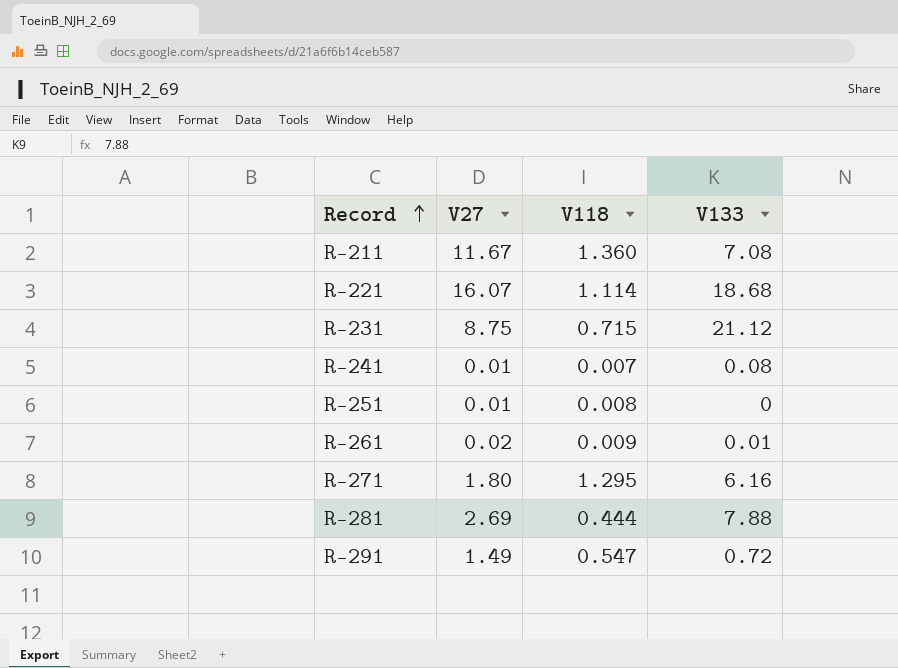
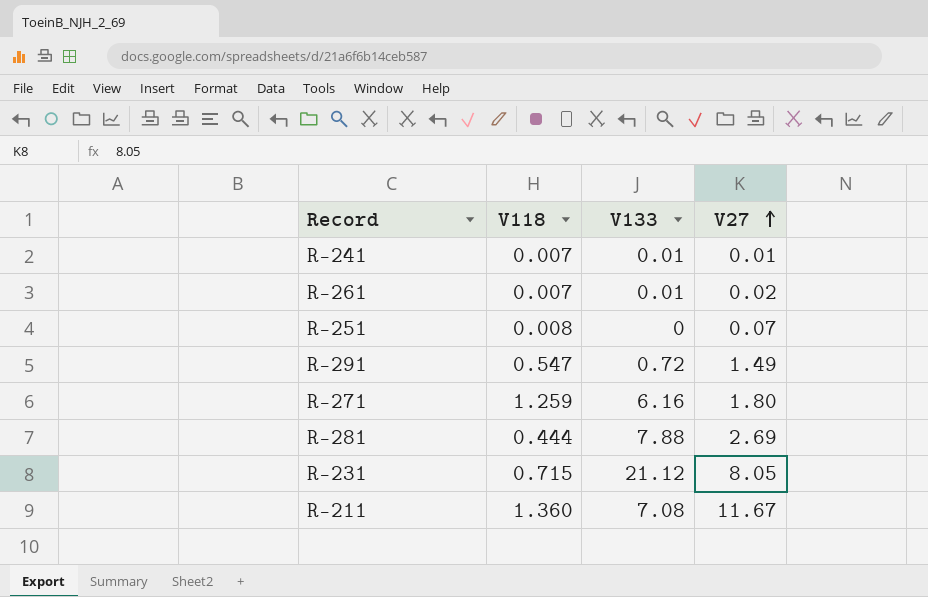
row order: Record ascending -> V27 ascending
column V27 | position: 2 -> 4
row R-221: 16.07 | 1.114 | 18.68 -> none
R-241 | V133: 0.08 -> 0.01
R-261 | V118: 0.009 -> 0.007
R-251 | V27: 0.01 -> 0.07
R-271 | V118: 1.295 -> 1.259
R-231 | V27: 8.75 -> 8.05

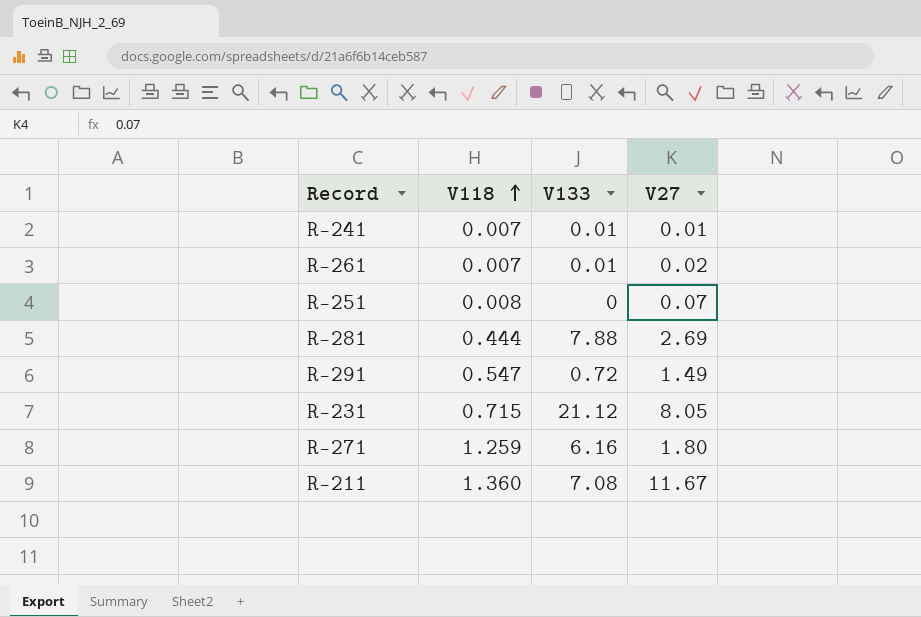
row order: V27 ascending -> V118 ascending

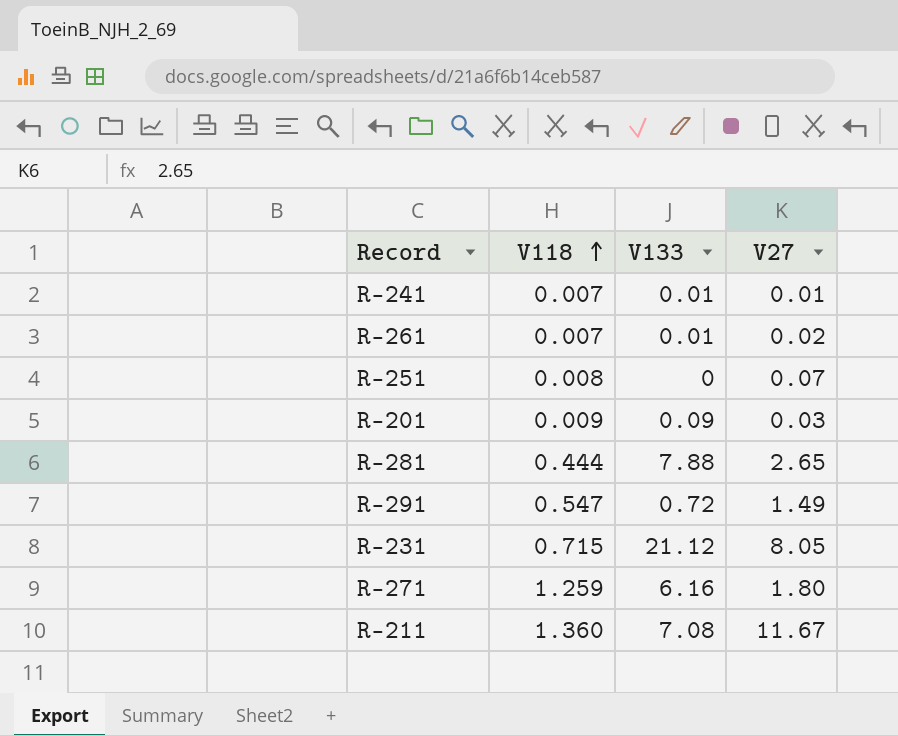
row R-201: none -> 0.009 | 0.09 | 0.03
R-281 | V27: 2.69 -> 2.65

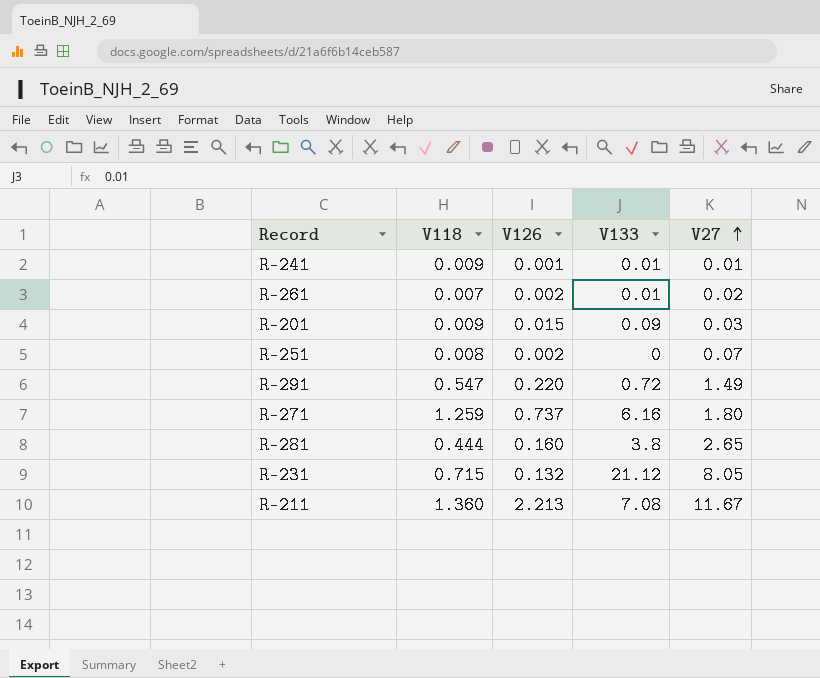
row order: V118 ascending -> V27 ascending
column V126 | position: none -> 3
R-241 | V118: 0.007 -> 0.009
R-281 | V133: 7.88 -> 3.8

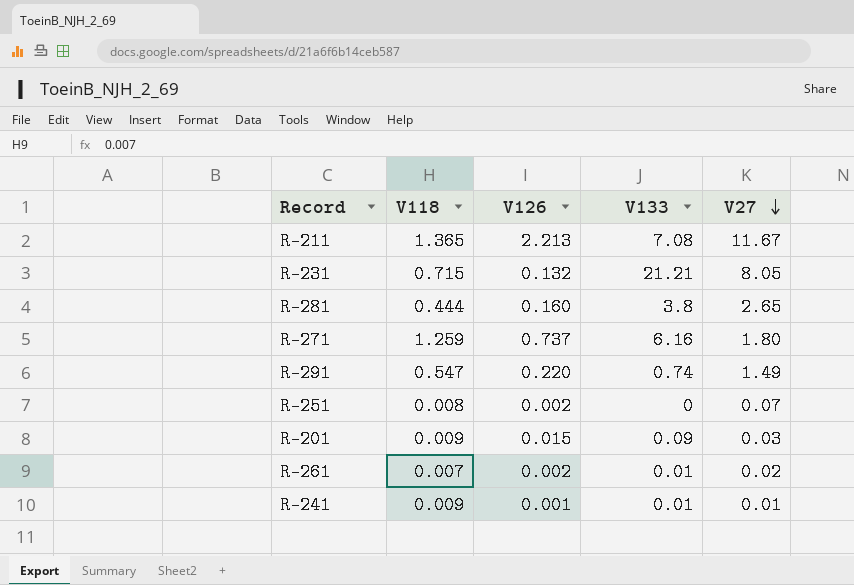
row order: V27 ascending -> V27 descending
R-211 | V118: 1.360 -> 1.365
R-231 | V133: 21.12 -> 21.21
R-291 | V133: 0.72 -> 0.74

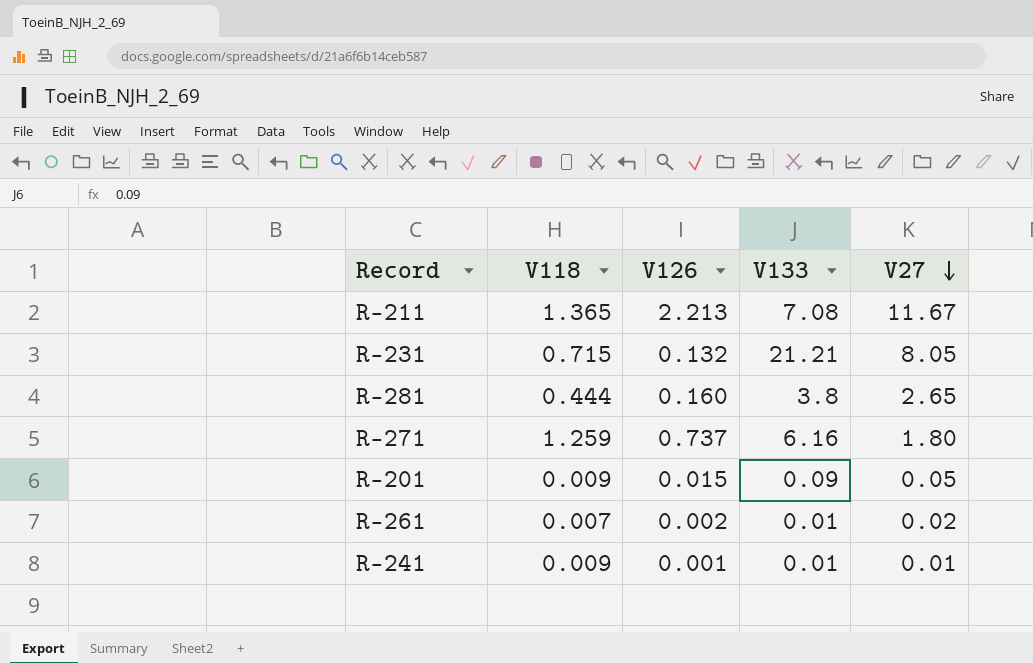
row R-291: 0.547 | 0.220 | 0.74 | 1.49 -> none
row R-251: 0.008 | 0.002 | 0 | 0.07 -> none
R-201 | V27: 0.03 -> 0.05

